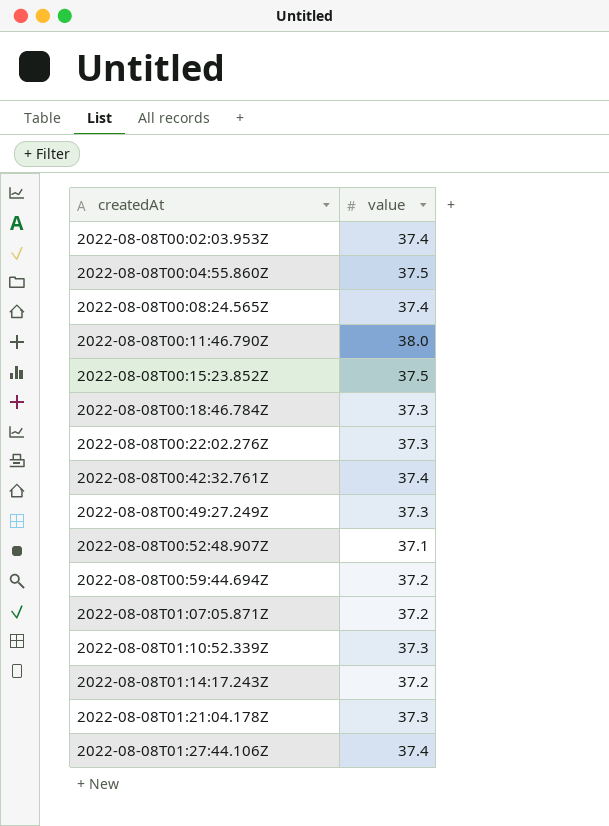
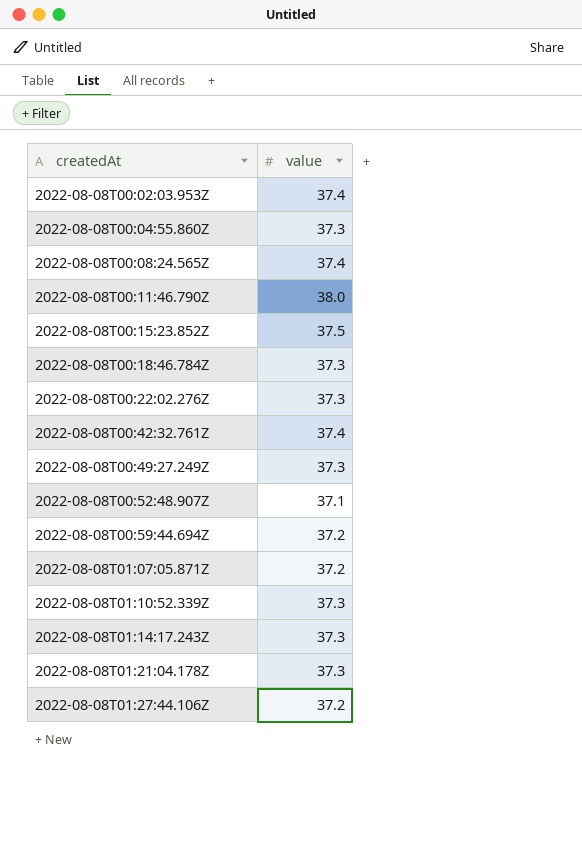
2022-08-08T00:04:55.860Z | value: 37.5 -> 37.3
2022-08-08T01:14:17.243Z | value: 37.2 -> 37.3
2022-08-08T01:27:44.106Z | value: 37.4 -> 37.2

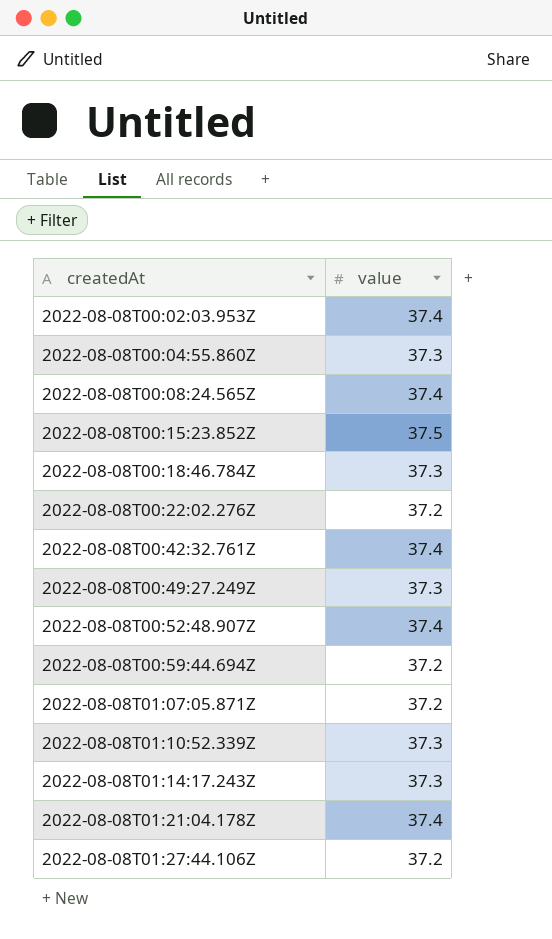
row 2022-08-08T00:11:46.790Z: 38.0 -> none
2022-08-08T00:22:02.276Z | value: 37.3 -> 37.2
2022-08-08T00:52:48.907Z | value: 37.1 -> 37.4
2022-08-08T01:21:04.178Z | value: 37.3 -> 37.4

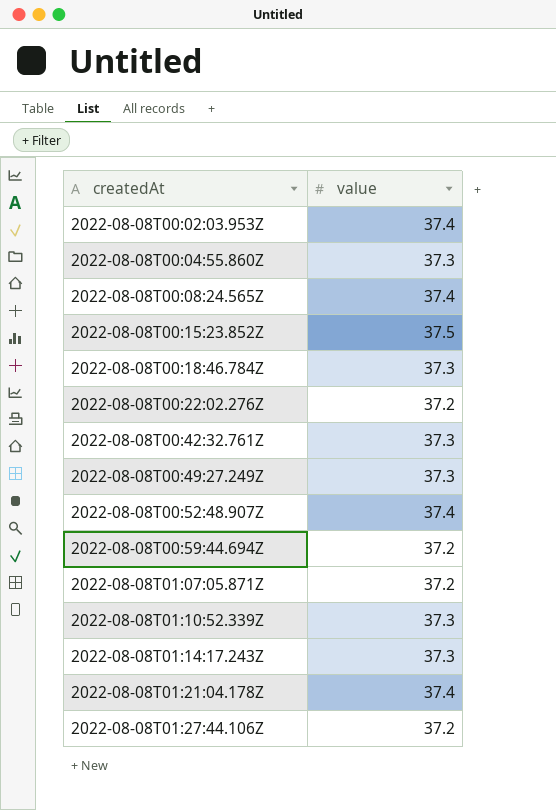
2022-08-08T00:42:32.761Z | value: 37.4 -> 37.3

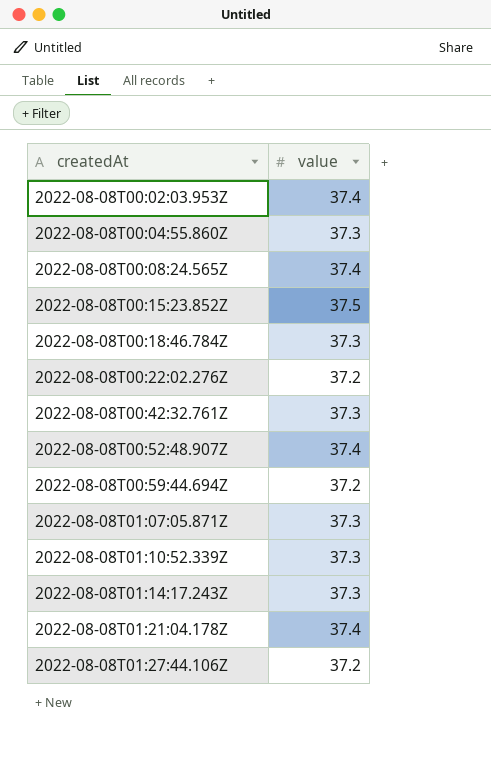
row 2022-08-08T00:49:27.249Z: 37.3 -> none
2022-08-08T01:07:05.871Z | value: 37.2 -> 37.3

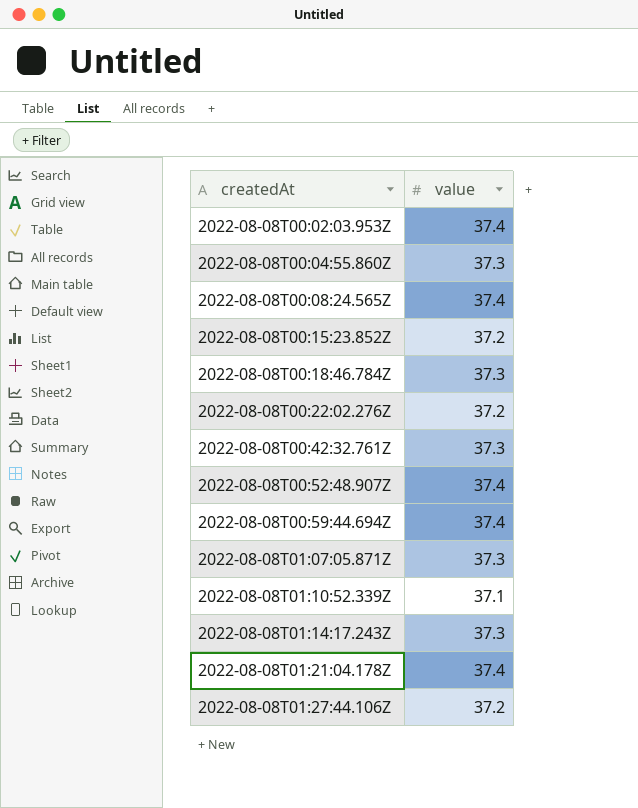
2022-08-08T00:15:23.852Z | value: 37.5 -> 37.2
2022-08-08T00:59:44.694Z | value: 37.2 -> 37.4
2022-08-08T01:10:52.339Z | value: 37.3 -> 37.1

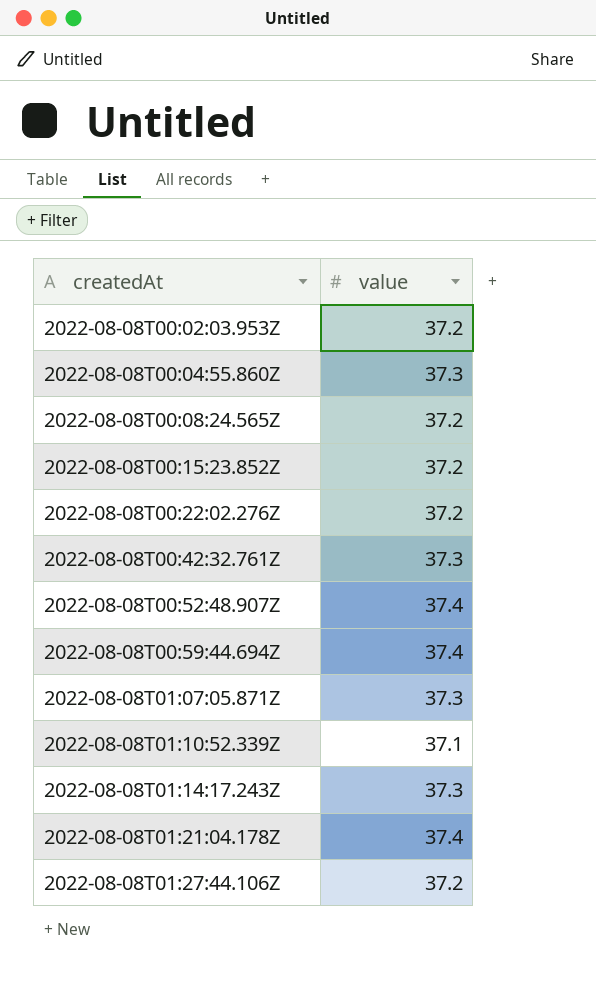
row 2022-08-08T00:18:46.784Z: 37.3 -> none
2022-08-08T00:02:03.953Z | value: 37.4 -> 37.2
2022-08-08T00:08:24.565Z | value: 37.4 -> 37.2

